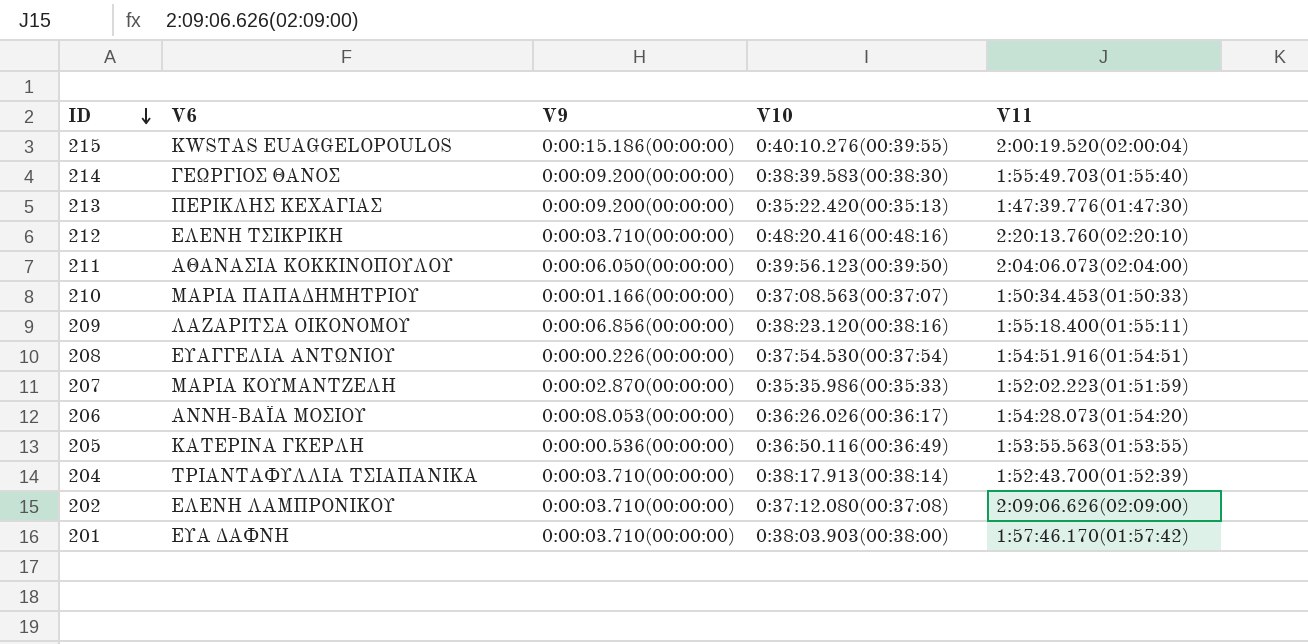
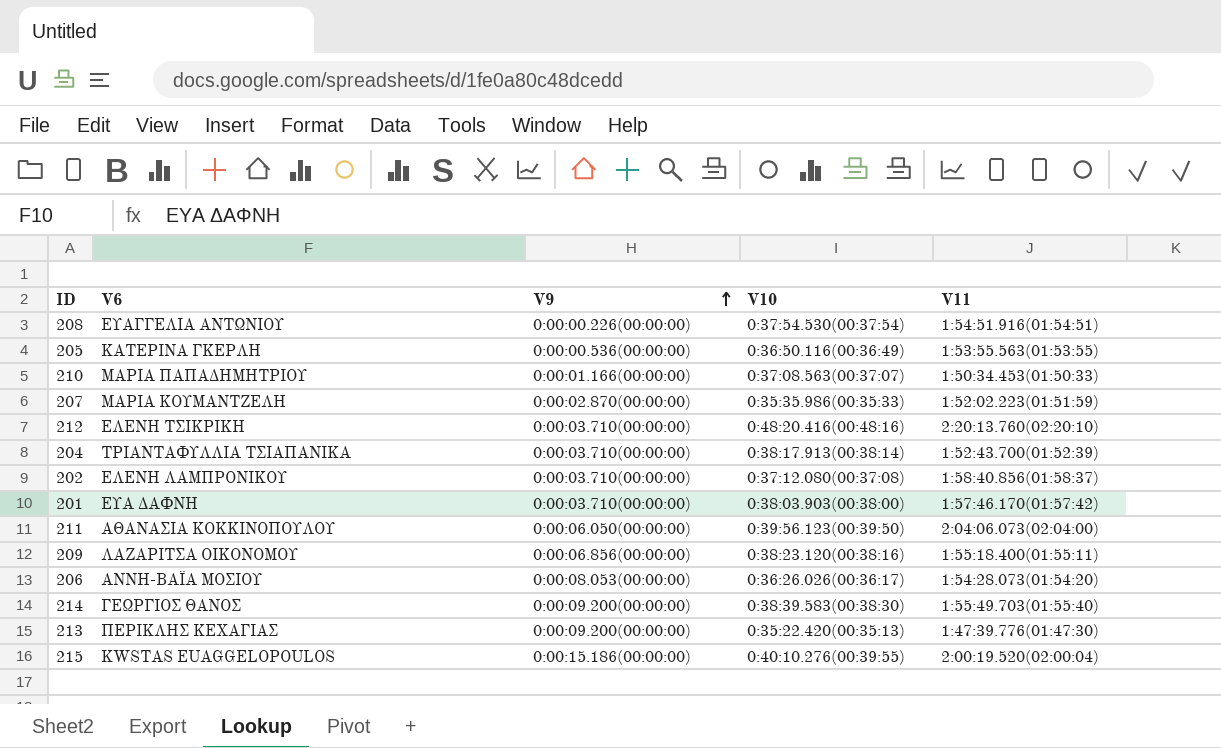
row order: ID descending -> V9 ascending
202 | V11: 2:09:06.626(02:09:00) -> 1:58:40.856(01:58:37)

